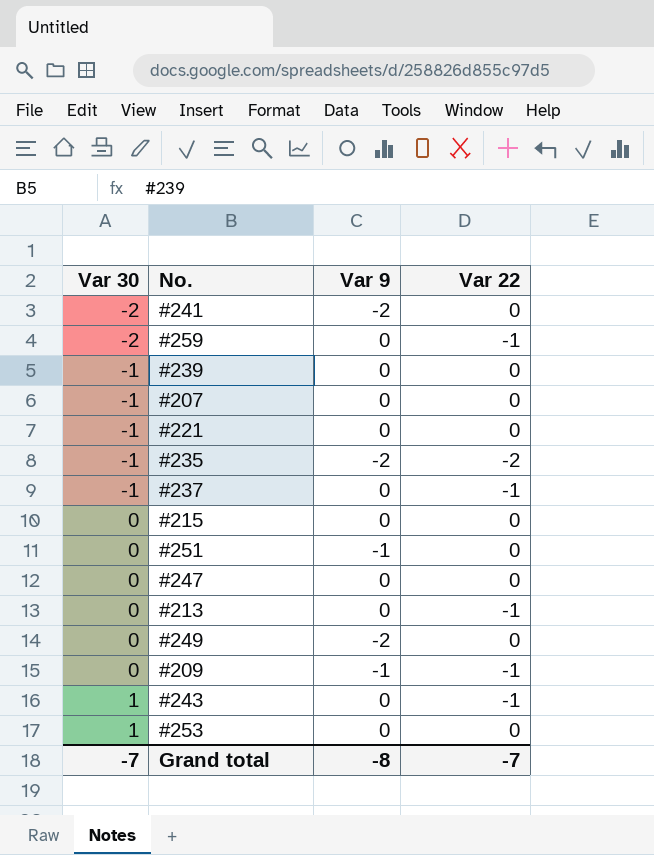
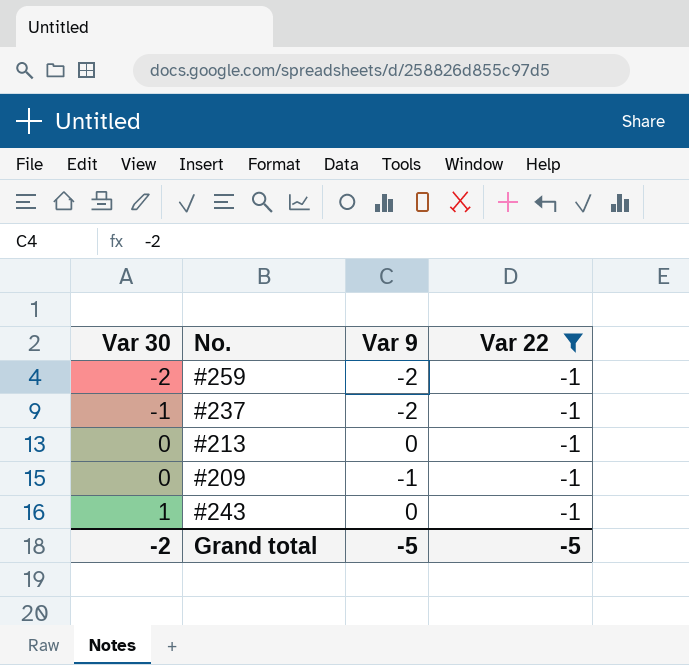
filter: none -> Var 22 = -1
#259 | Var 9: 0 -> -2
#237 | Var 9: 0 -> -2
Grand total | Var 30: -7 -> -2
Grand total | Var 9: -8 -> -5
Grand total | Var 22: -7 -> -5

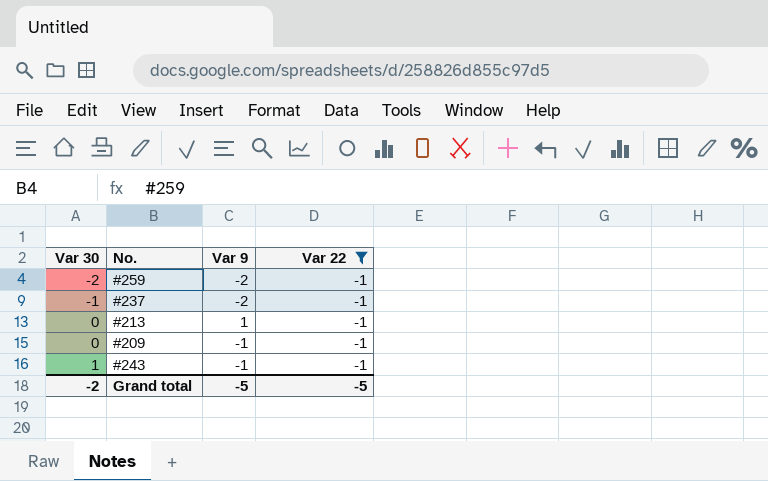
#213 | Var 9: 0 -> 1
#243 | Var 9: 0 -> -1

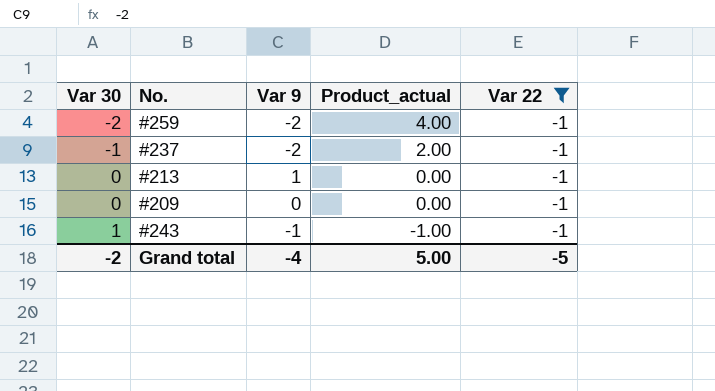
column Product_actual | formula: none -> [Var 30] * [Var 9]
#209 | Var 9: -1 -> 0
Grand total | Var 9: -5 -> -4

